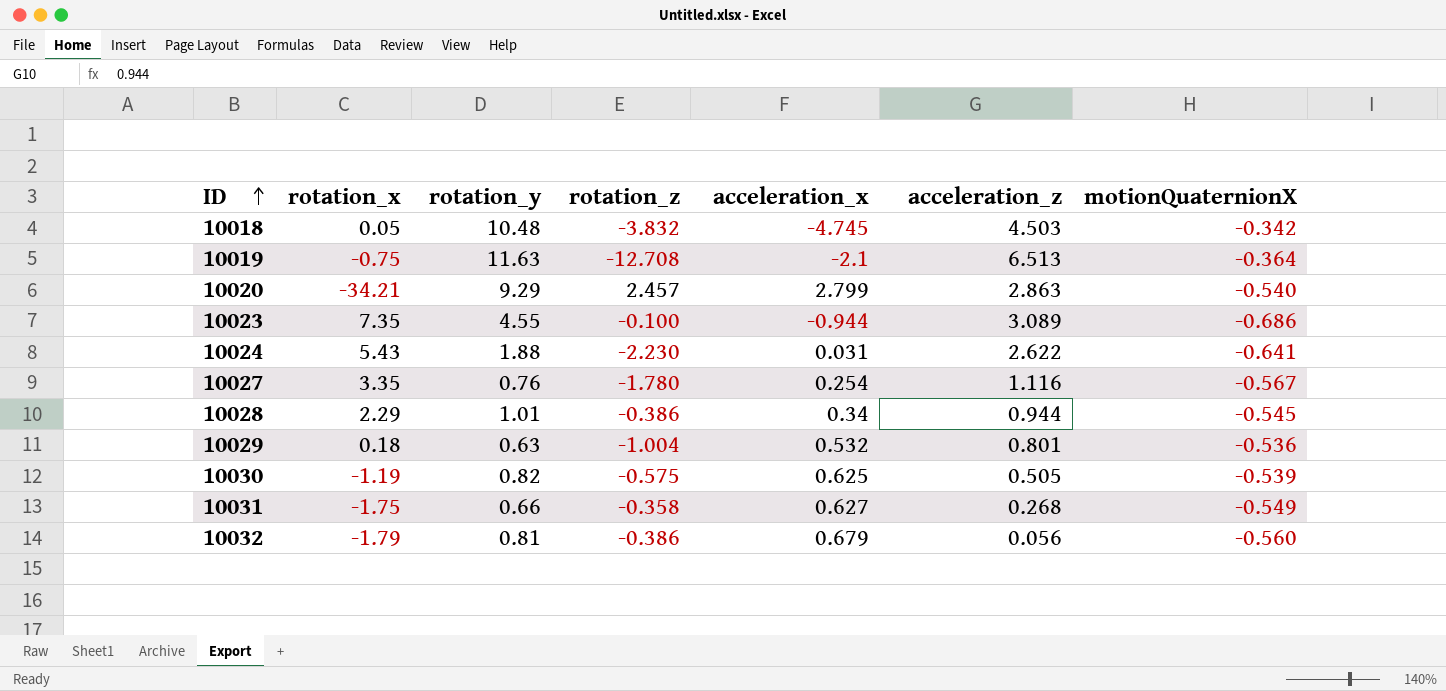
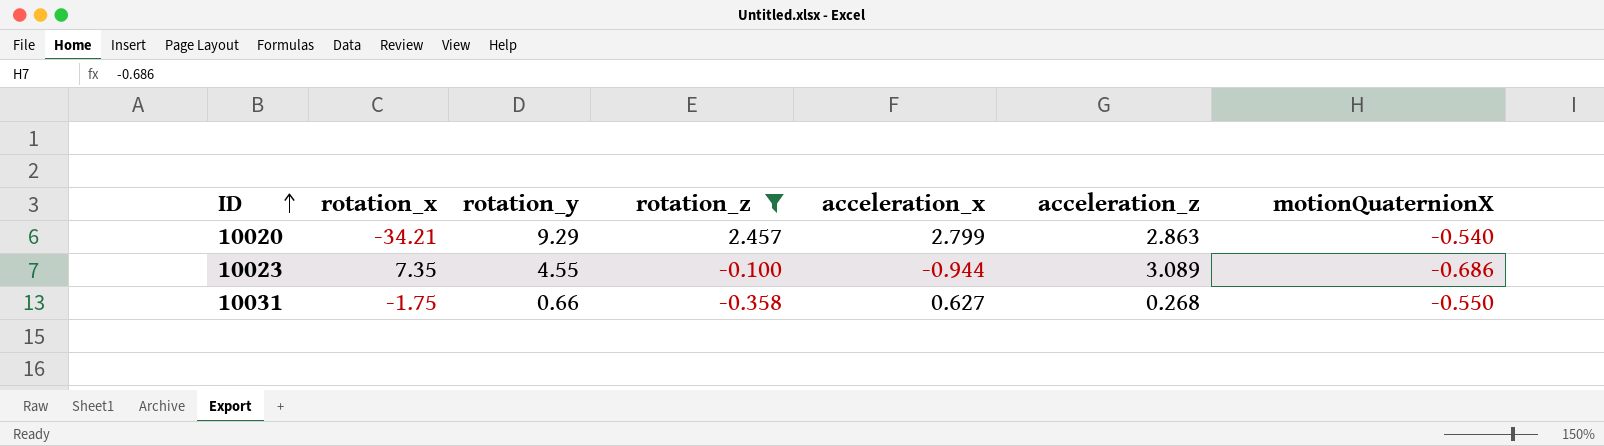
filter: none -> rotation_z >= -0.358
10031 | motionQuaternionX: -0.549 -> -0.550

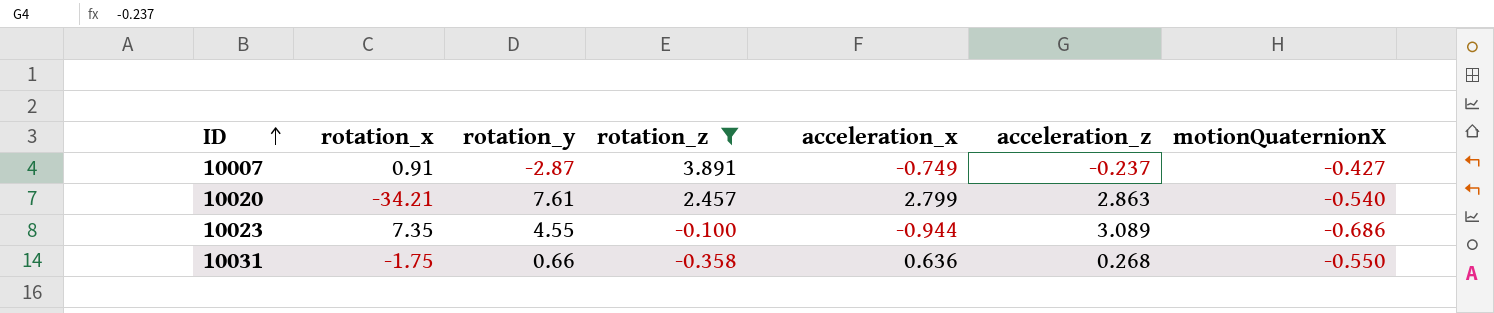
row 10007: none -> 0.91 | -2.87 | 3.891 | -0.749 | -0.237 | -0.427
10020 | rotation_y: 9.29 -> 7.61
10031 | acceleration_x: 0.627 -> 0.636

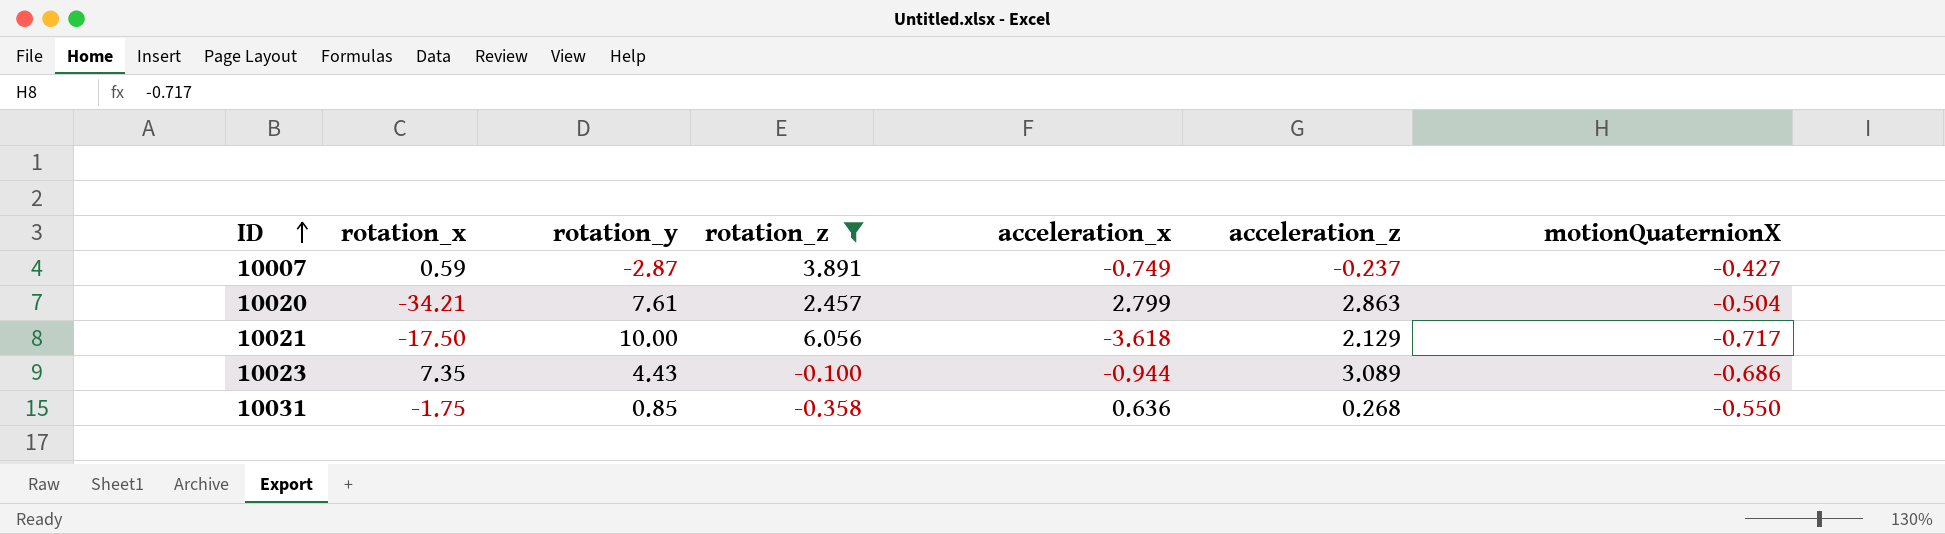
10007 | rotation_x: 0.91 -> 0.59
10020 | motionQuaternionX: -0.540 -> -0.504
row 10021: none -> -17.50 | 10.00 | 6.056 | -3.618 | 2.129 | -0.717
10023 | rotation_y: 4.55 -> 4.43
10031 | rotation_y: 0.66 -> 0.85

